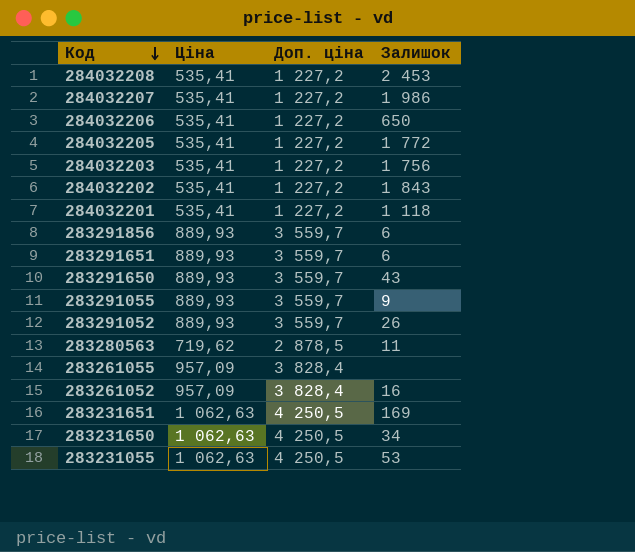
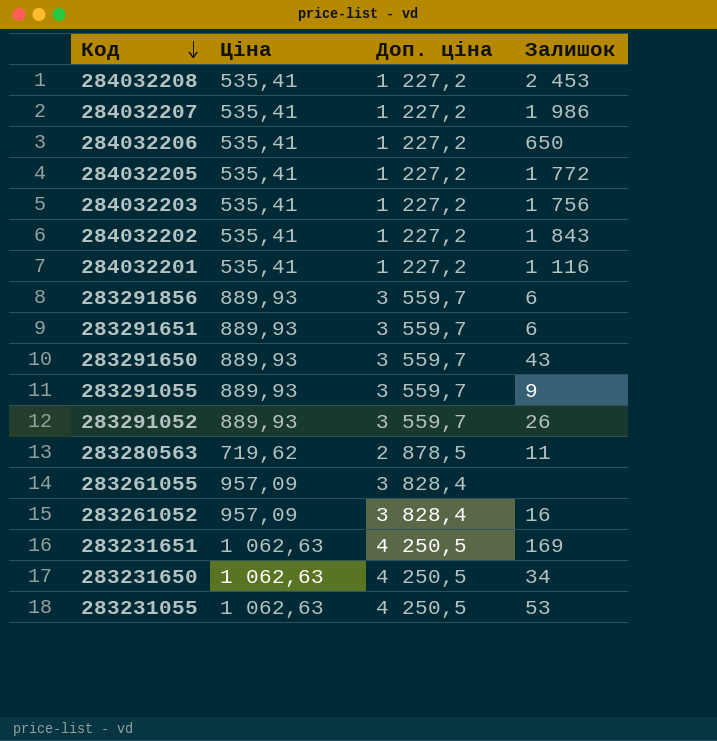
284032201 | Залишок: 1 118 -> 1 116

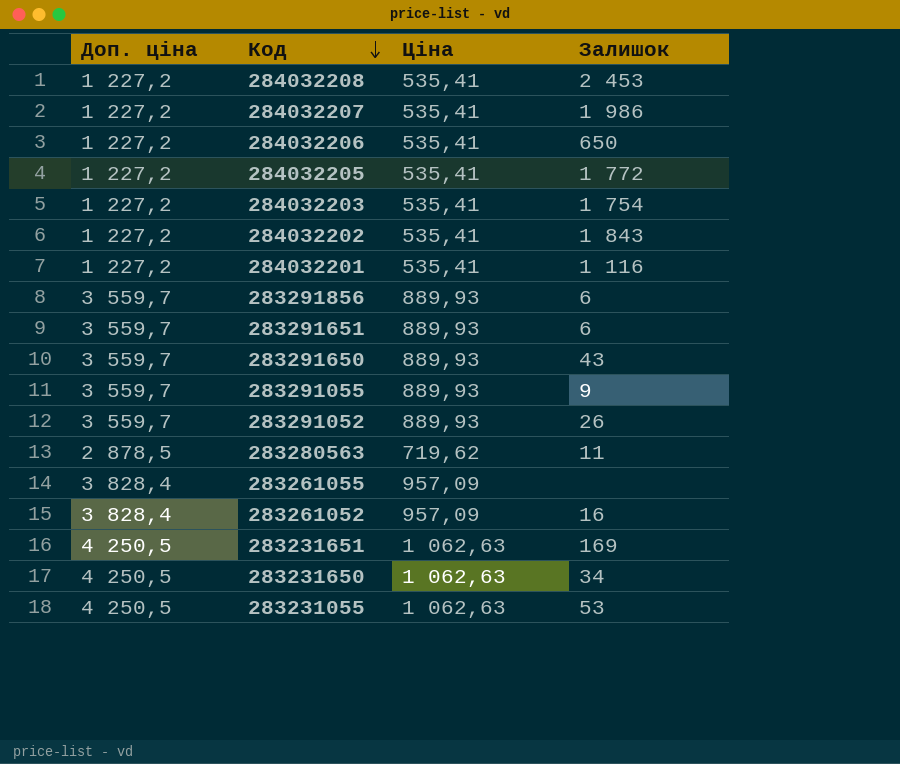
column Доп. ціна | position: 3 -> 1
284032203 | Залишок: 1 756 -> 1 754

